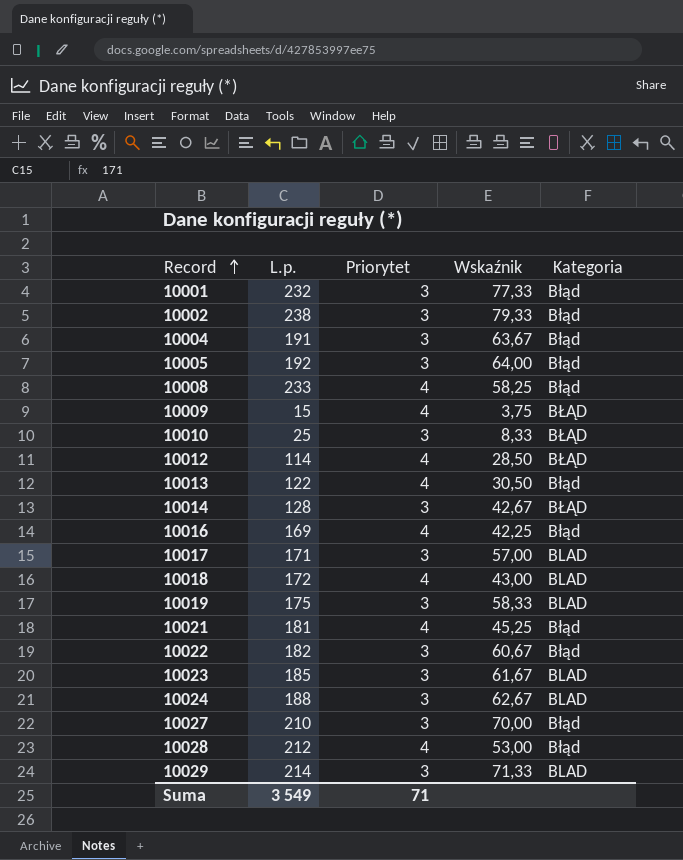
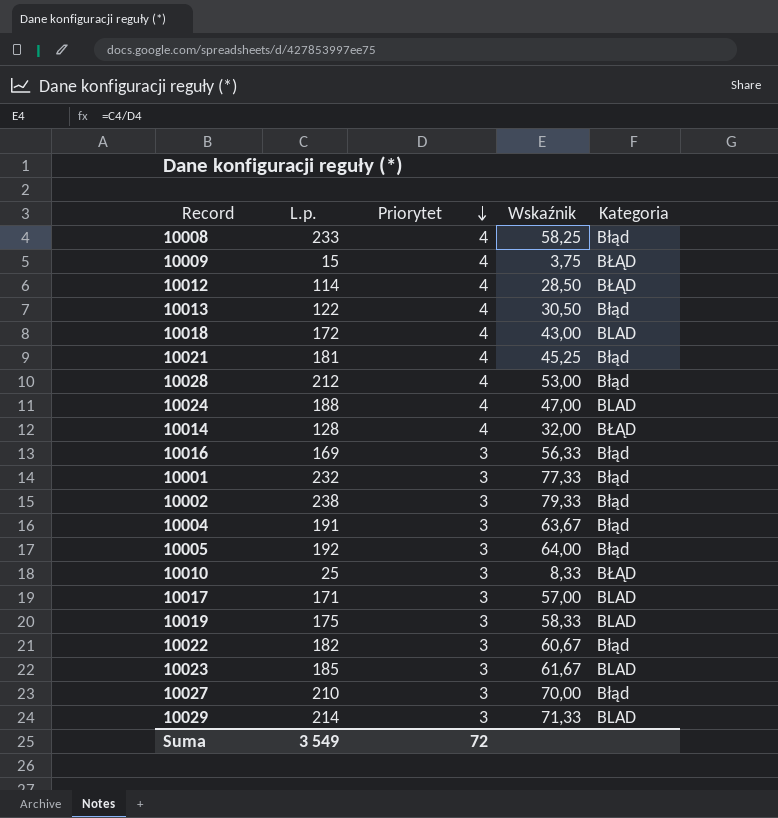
row order: Record ascending -> Priorytet descending
10024 | Priorytet: 3 -> 4
10024 | Wskaźnik: 62,67 -> 47,00
10014 | Priorytet: 3 -> 4
10014 | Wskaźnik: 42,67 -> 32,00
10016 | Priorytet: 4 -> 3
10016 | Wskaźnik: 42,25 -> 56,33
Suma | Priorytet: 71 -> 72

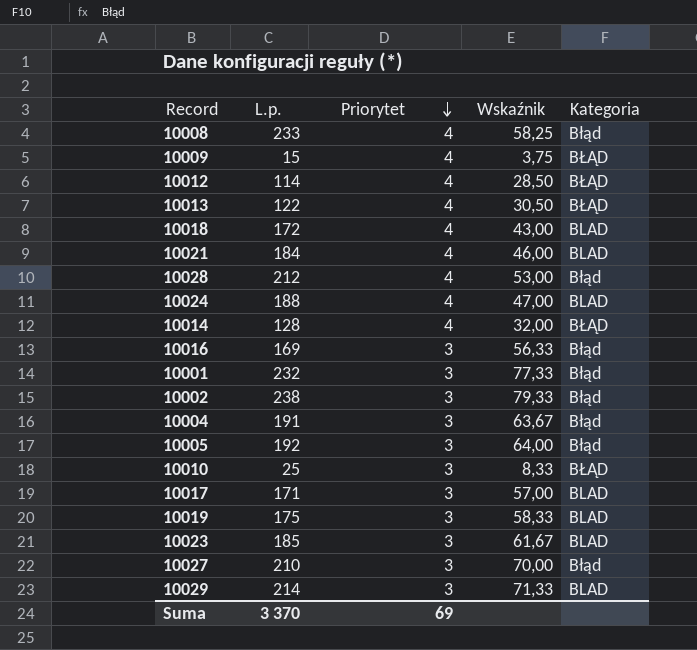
row 10022: 182 | 3 | 60,67 | Błąd -> none
10013 | Kategoria: Błąd -> BŁĄD
10021 | L.p.: 181 -> 184
10021 | Wskaźnik: 45,25 -> 46,00
10021 | Kategoria: Błąd -> BLAD
Suma | L.p.: 3 549 -> 3 370
Suma | Priorytet: 72 -> 69

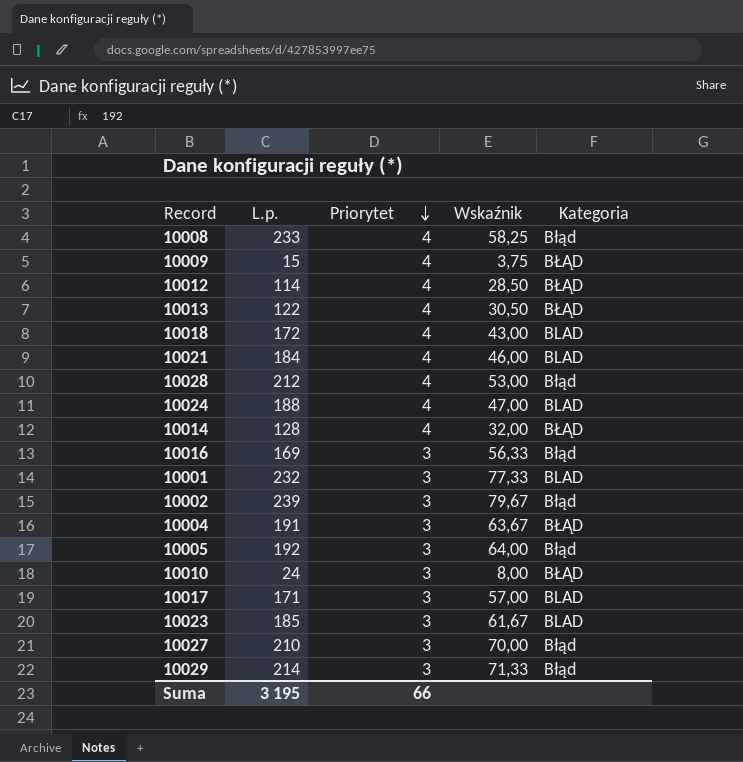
row 10019: 175 | 3 | 58,33 | BLAD -> none
10001 | Kategoria: Błąd -> BLAD
10002 | L.p.: 238 -> 239
10002 | Wskaźnik: 79,33 -> 79,67
10004 | Kategoria: Błąd -> BŁĄD
10010 | L.p.: 25 -> 24
10010 | Wskaźnik: 8,33 -> 8,00
10029 | Kategoria: BLAD -> Błąd
Suma | L.p.: 3 370 -> 3 195
Suma | Priorytet: 69 -> 66

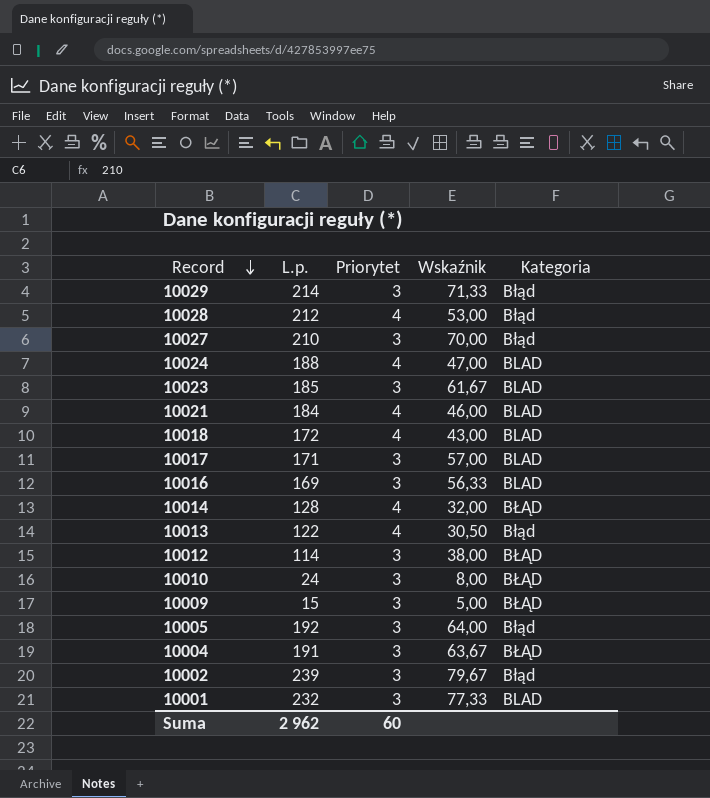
row order: Priorytet descending -> Record descending
row 10008: 233 | 4 | 58,25 | Błąd -> none
10016 | Kategoria: Błąd -> BLAD
10013 | Kategoria: BŁĄD -> Błąd
10012 | Priorytet: 4 -> 3
10012 | Wskaźnik: 28,50 -> 38,00
10009 | Priorytet: 4 -> 3
10009 | Wskaźnik: 3,75 -> 5,00
Suma | L.p.: 3 195 -> 2 962
Suma | Priorytet: 66 -> 60

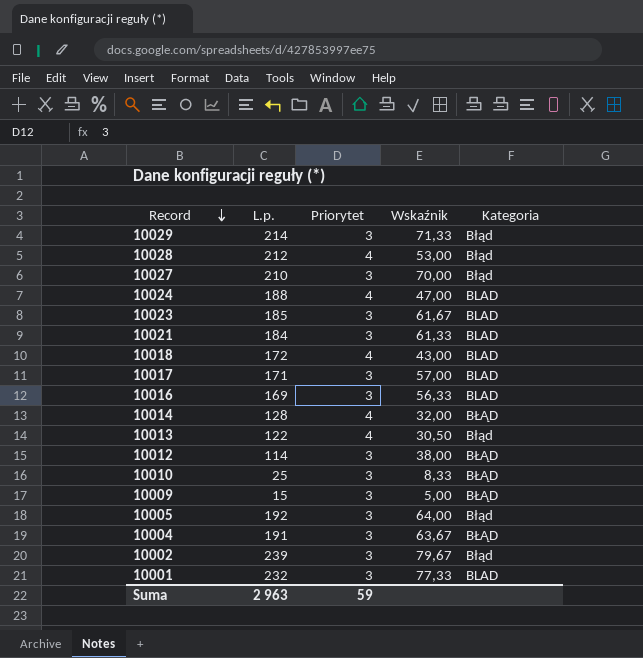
10021 | Priorytet: 4 -> 3
10021 | Wskaźnik: 46,00 -> 61,33
10010 | L.p.: 24 -> 25
10010 | Wskaźnik: 8,00 -> 8,33
Suma | L.p.: 2 962 -> 2 963
Suma | Priorytet: 60 -> 59

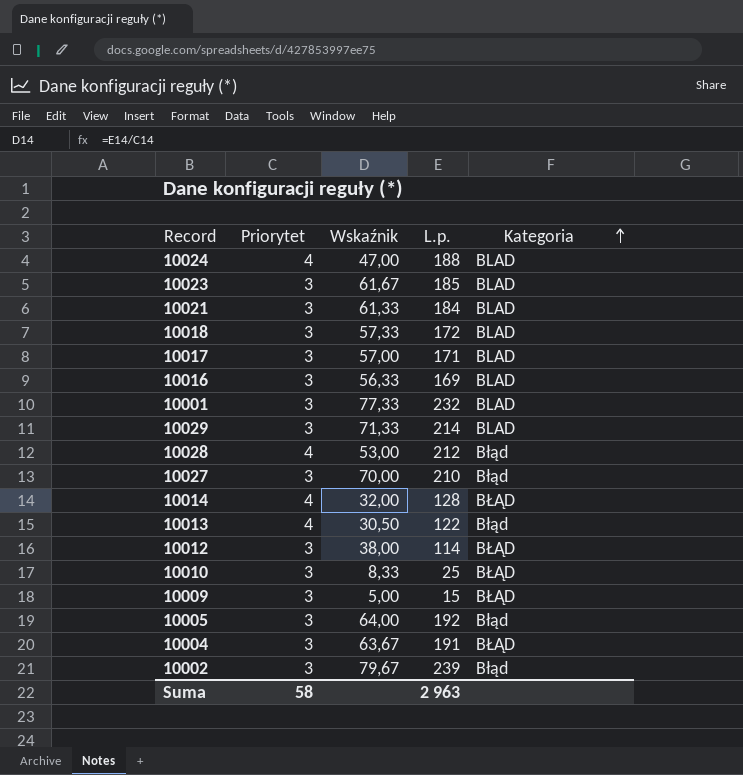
row order: Record descending -> Kategoria ascending
column L.p. | position: 2 -> 4
10018 | Priorytet: 4 -> 3
10018 | Wskaźnik: 43,00 -> 57,33
10029 | Kategoria: Błąd -> BLAD
Suma | Priorytet: 59 -> 58

